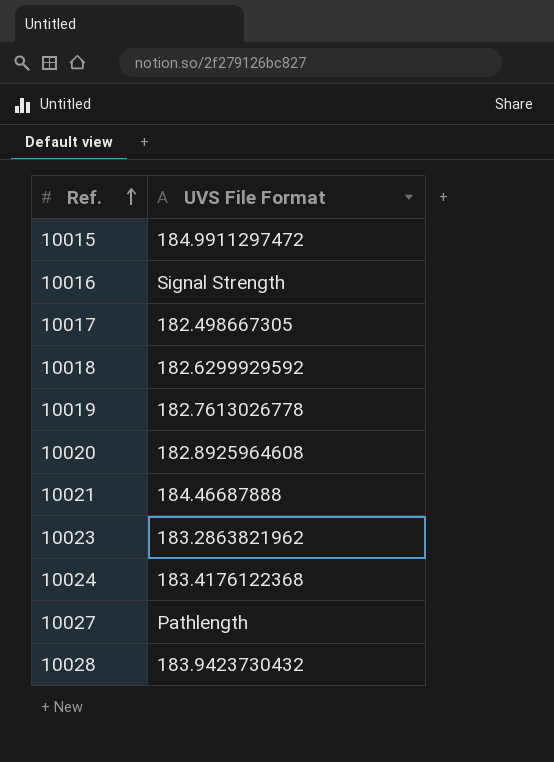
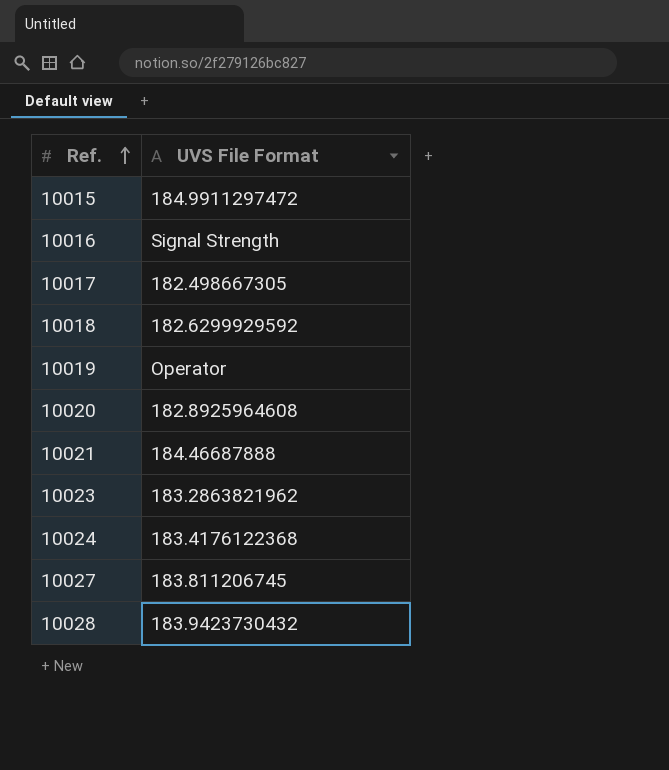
10019 | UVS File Format: 182.7613026778 -> Operator
10027 | UVS File Format: Pathlength -> 183.811206745

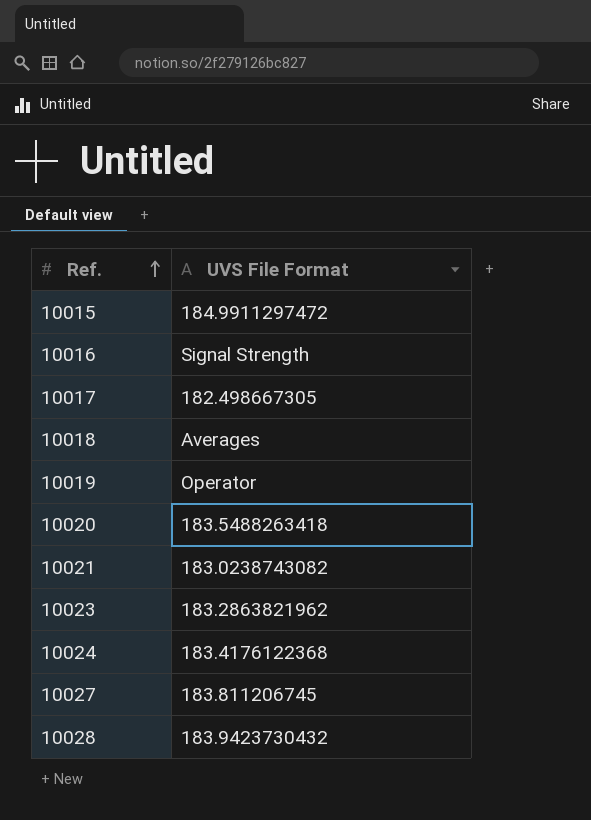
10018 | UVS File Format: 182.6299929592 -> Averages
10020 | UVS File Format: 182.8925964608 -> 183.5488263418
10021 | UVS File Format: 184.46687888 -> 183.0238743082

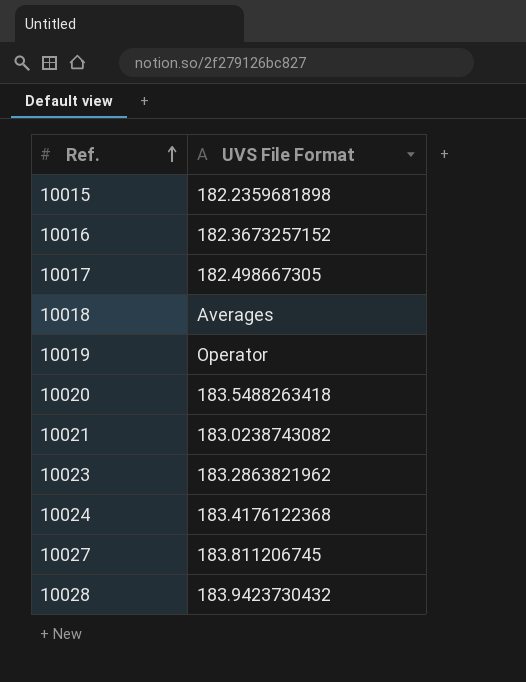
10015 | UVS File Format: 184.9911297472 -> 182.2359681898
10016 | UVS File Format: Signal Strength -> 182.3673257152

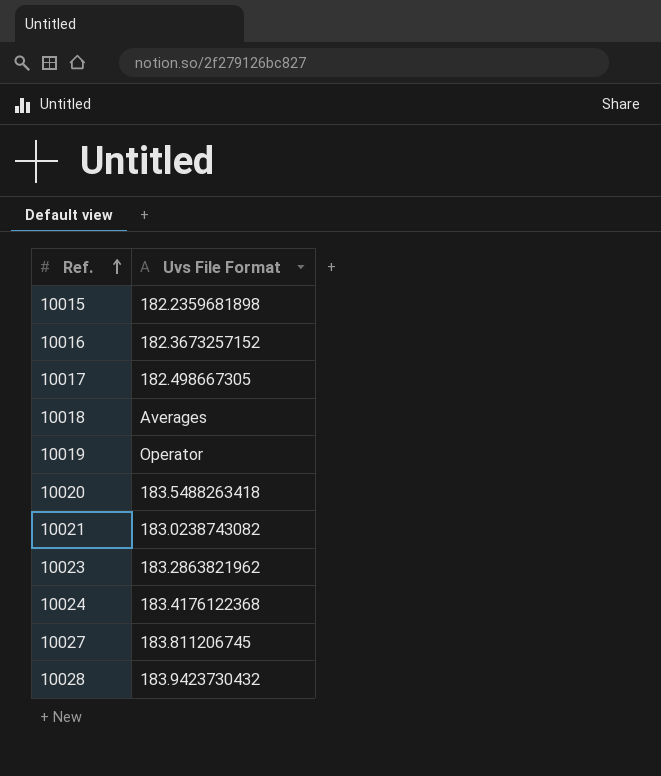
column name: UVS File Format -> Uvs File Format

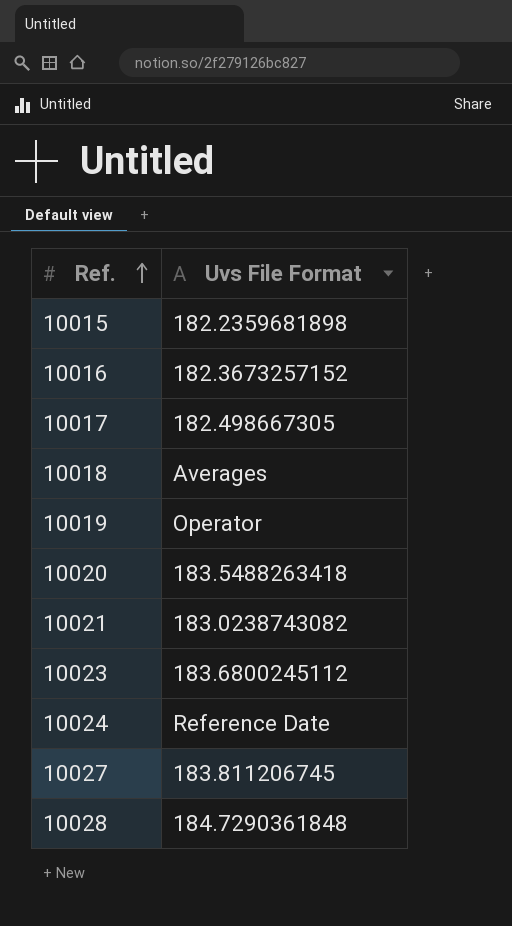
10023 | Uvs File Format: 183.2863821962 -> 183.6800245112
10024 | Uvs File Format: 183.4176122368 -> Reference Date
10028 | Uvs File Format: 183.9423730432 -> 184.7290361848

